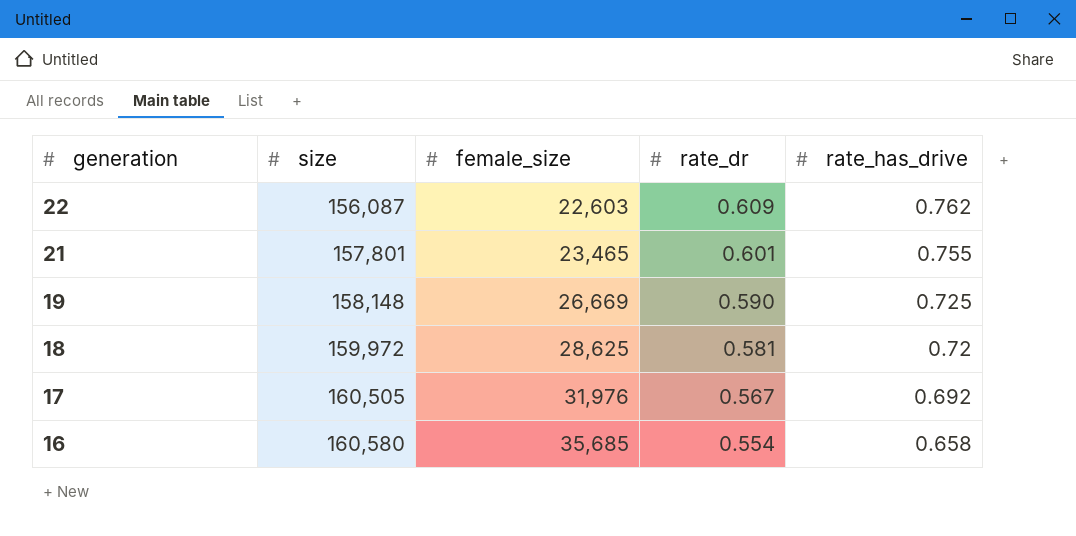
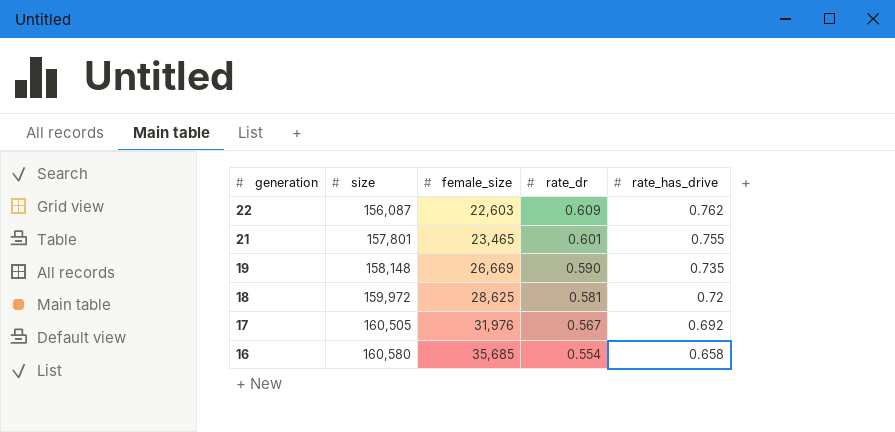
19 | rate_has_drive: 0.725 -> 0.735

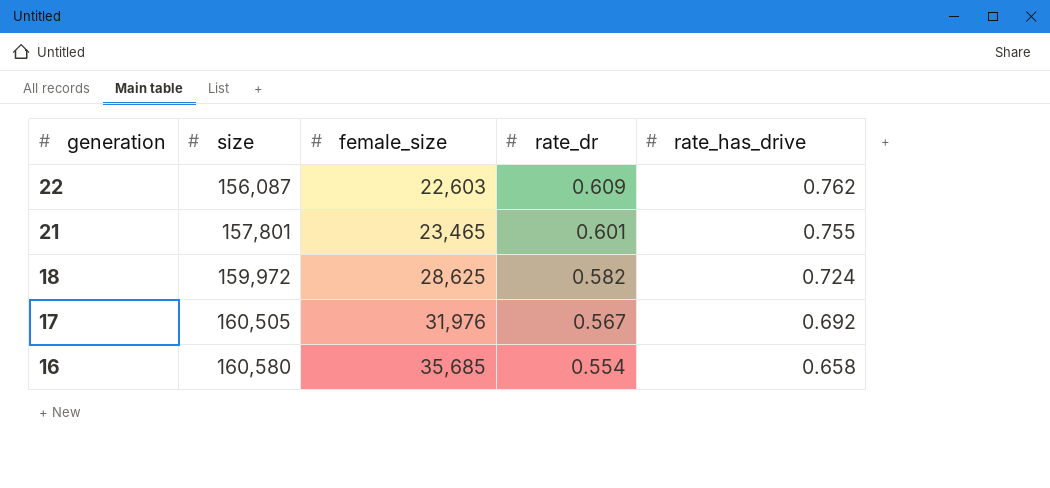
row 19: 158,148 | 26,669 | 0.590 | 0.735 -> none
18 | rate_dr: 0.581 -> 0.582
18 | rate_has_drive: 0.72 -> 0.724

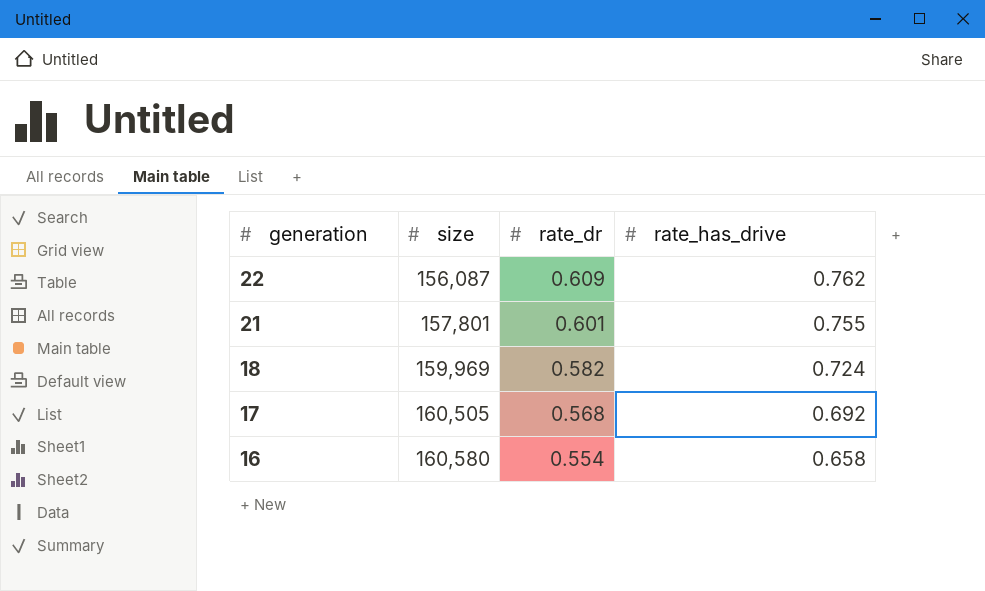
column female_size | position: 3 -> none
18 | size: 159,972 -> 159,969
17 | rate_dr: 0.567 -> 0.568

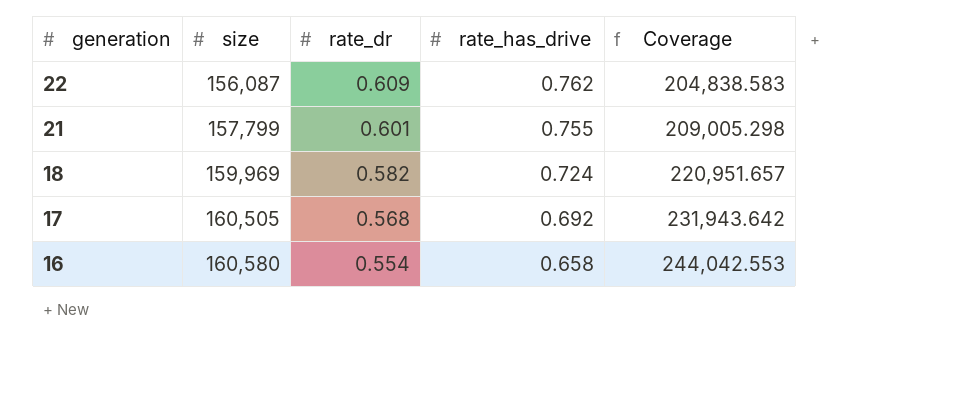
column Coverage | formula: none -> [size] / [rate_has_drive]
21 | size: 157,801 -> 157,799

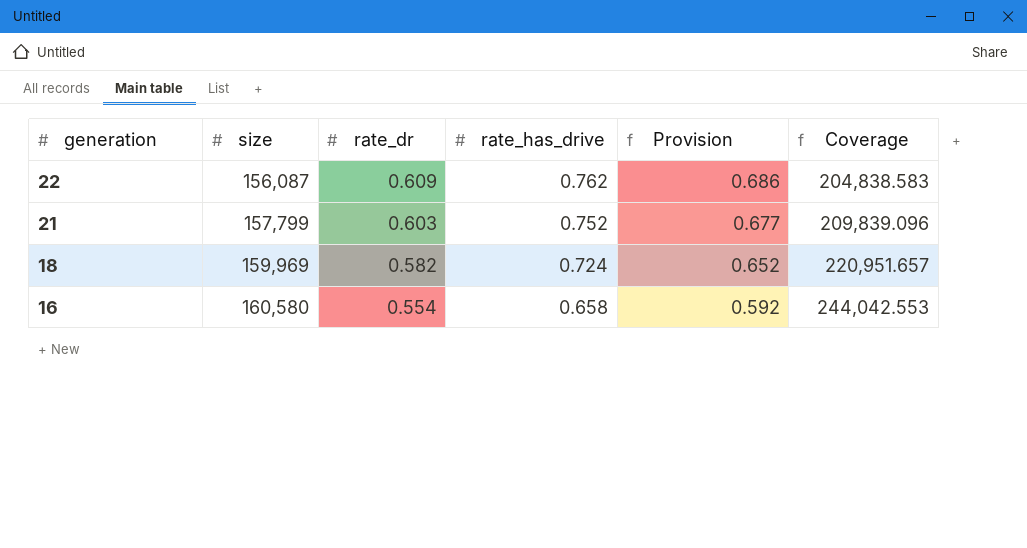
column Provision | formula: none -> [rate_has_drive] * 0.9
row 17: 160,505 | 0.568 | 0.692 | 231,943.642 -> none
21 | rate_dr: 0.601 -> 0.603
21 | rate_has_drive: 0.755 -> 0.752
21 | Coverage: 209,005.298 -> 209,839.096

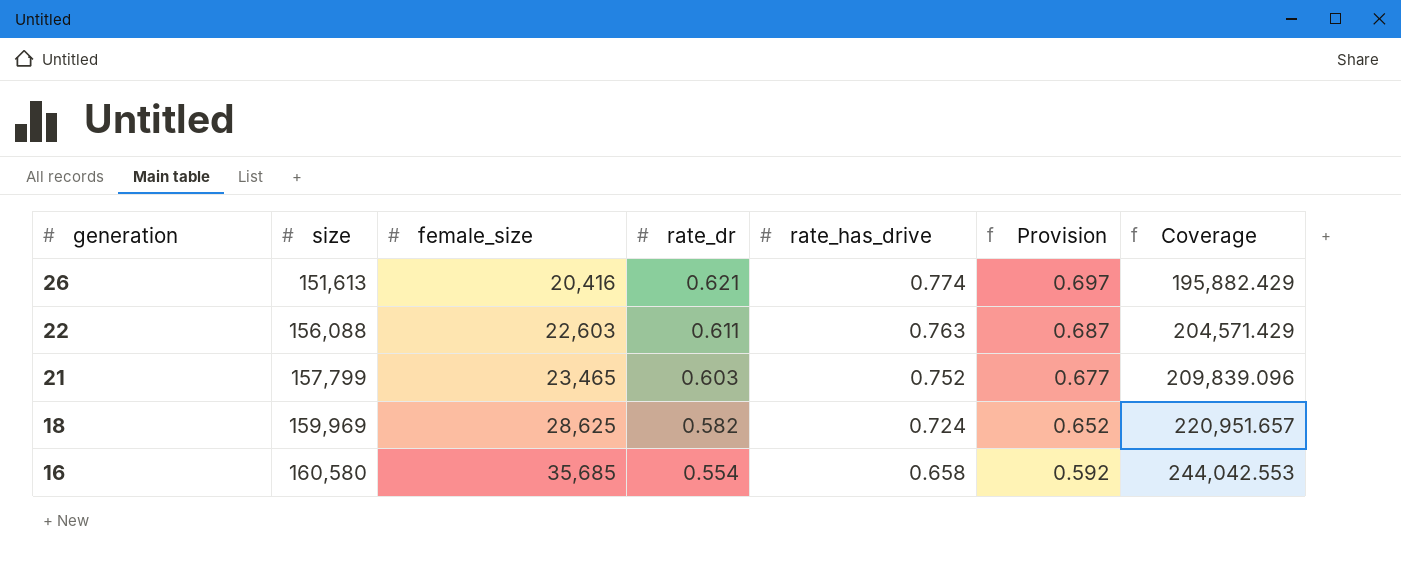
column female_size | position: none -> 3
row 26: none -> 151,613 | 20,416 | 0.621 | 0.774 | 0.697 | 195,882.429
22 | size: 156,087 -> 156,088
22 | rate_dr: 0.609 -> 0.611
22 | rate_has_drive: 0.762 -> 0.763
22 | Provision: 0.686 -> 0.687
22 | Coverage: 204,838.583 -> 204,571.429

